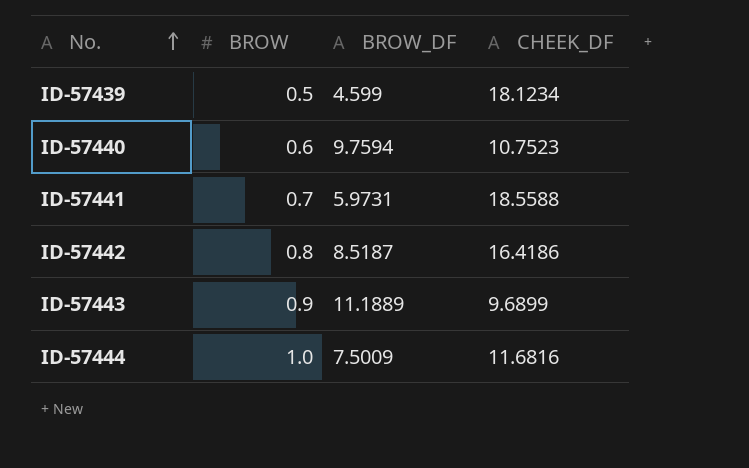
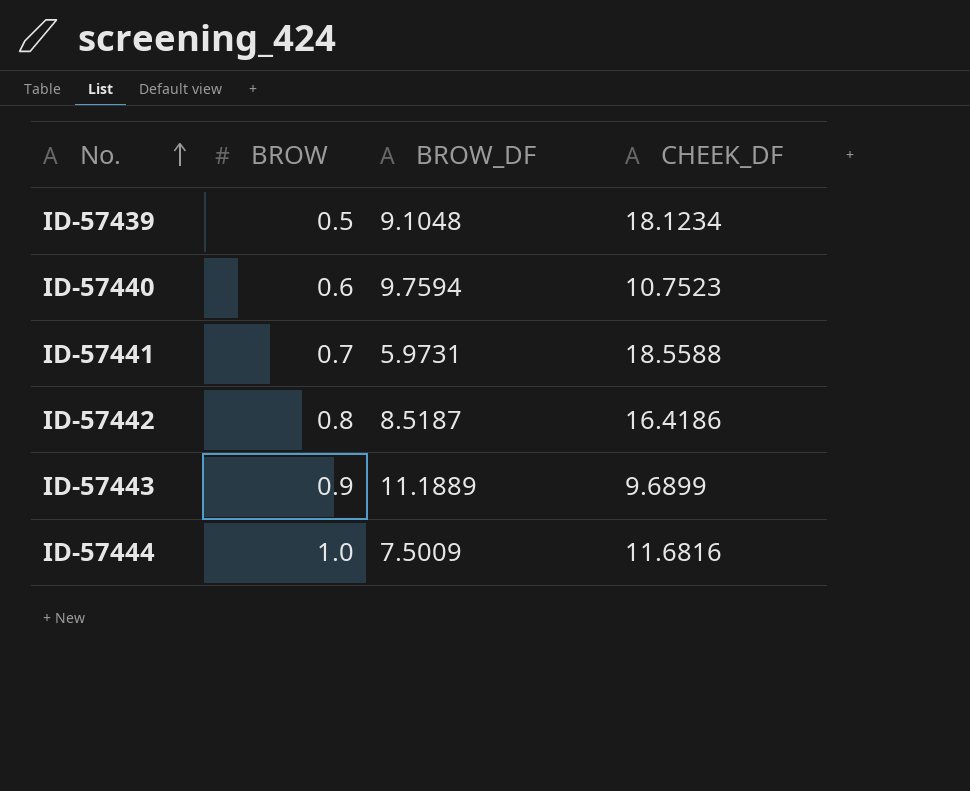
ID-57439 | BROW_DF: 4.599 -> 9.1048

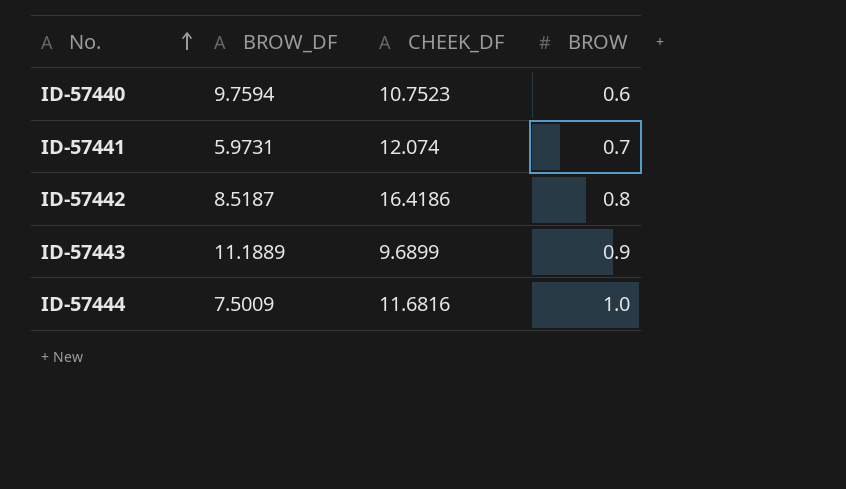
column BROW | position: 2 -> 4
row ID-57439: 0.5 | 9.1048 | 18.1234 -> none
ID-57441 | CHEEK_DF: 18.5588 -> 12.074

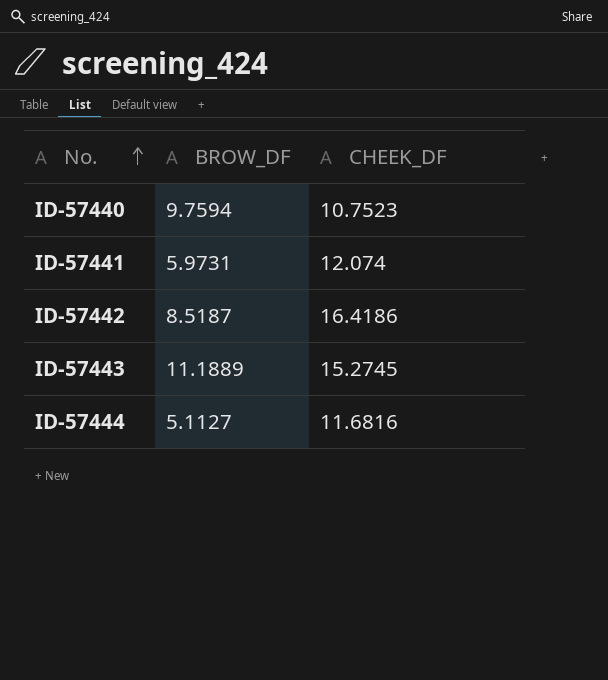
column BROW | position: 4 -> none
ID-57443 | CHEEK_DF: 9.6899 -> 15.2745
ID-57444 | BROW_DF: 7.5009 -> 5.1127

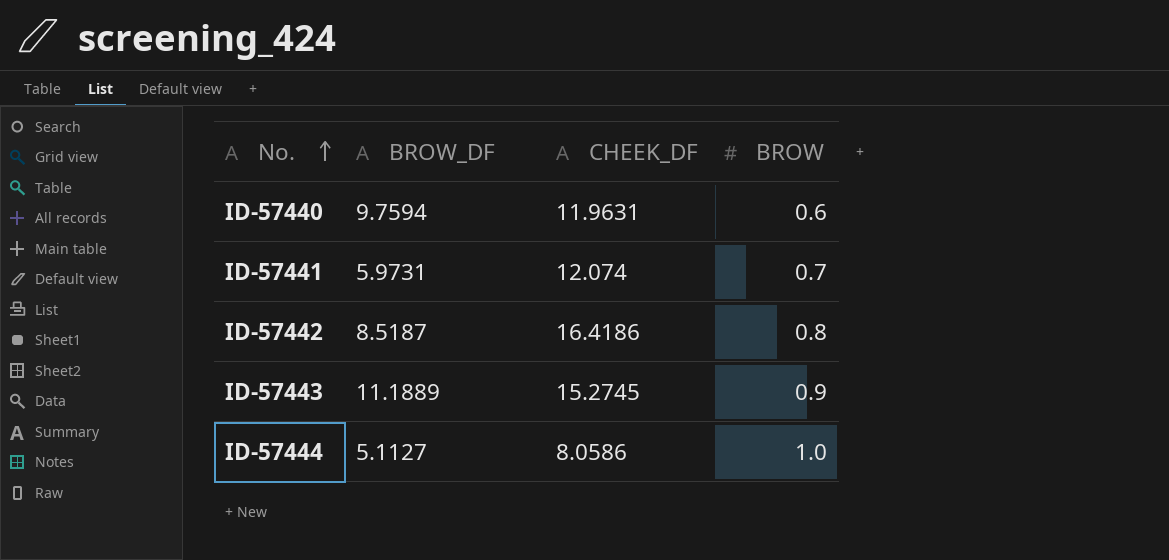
column BROW | position: none -> 4
ID-57440 | CHEEK_DF: 10.7523 -> 11.9631
ID-57444 | CHEEK_DF: 11.6816 -> 8.0586

